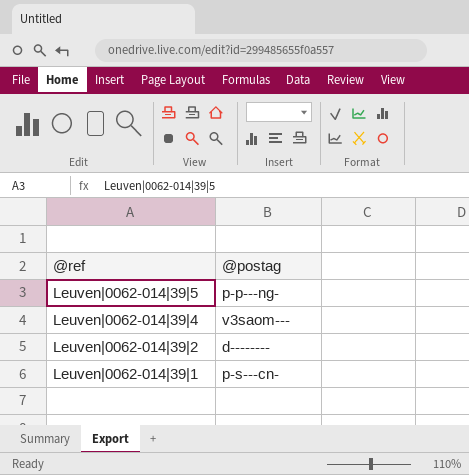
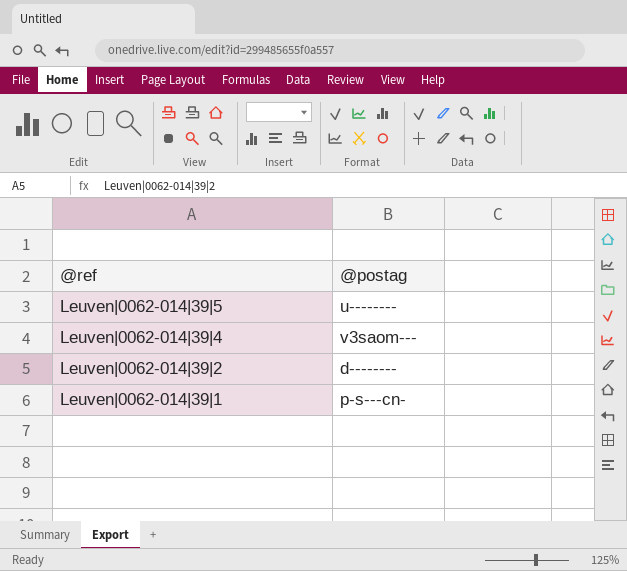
Leuven|0062-014|39|5 | @postag: p-p---ng- -> u--------

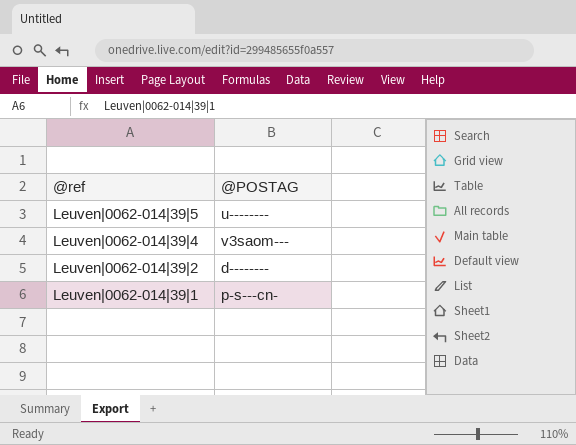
column name: @postag -> @POSTAG

